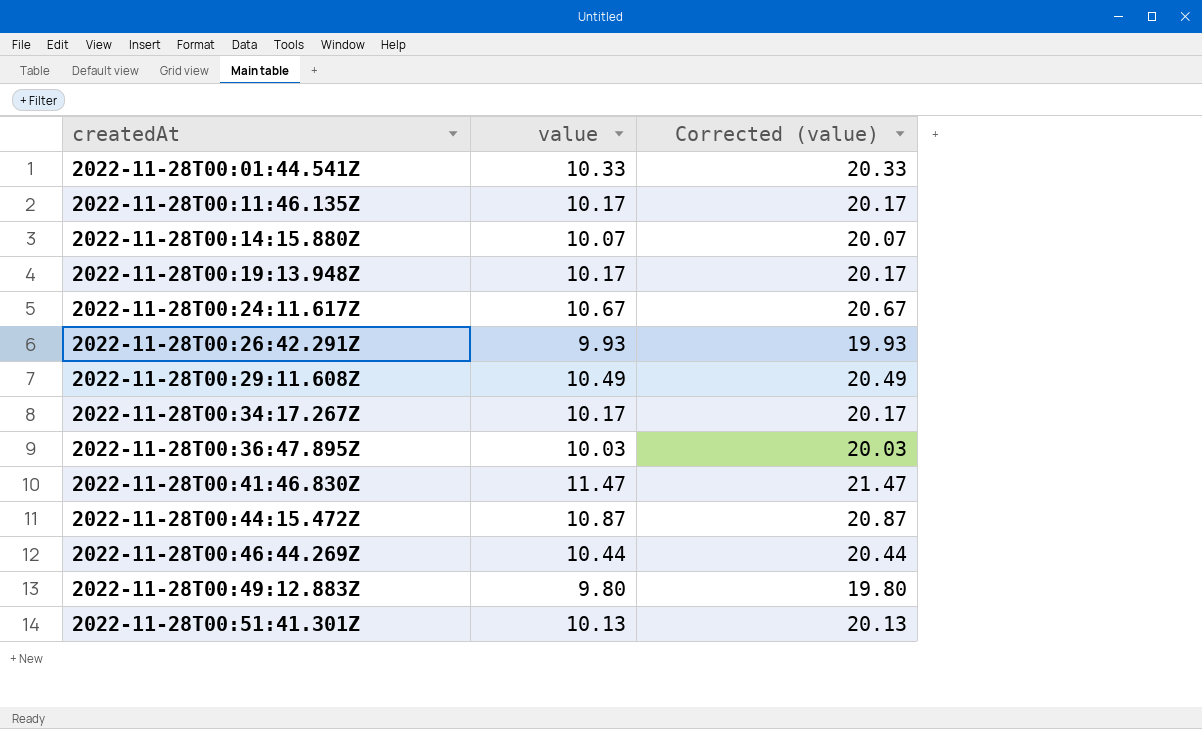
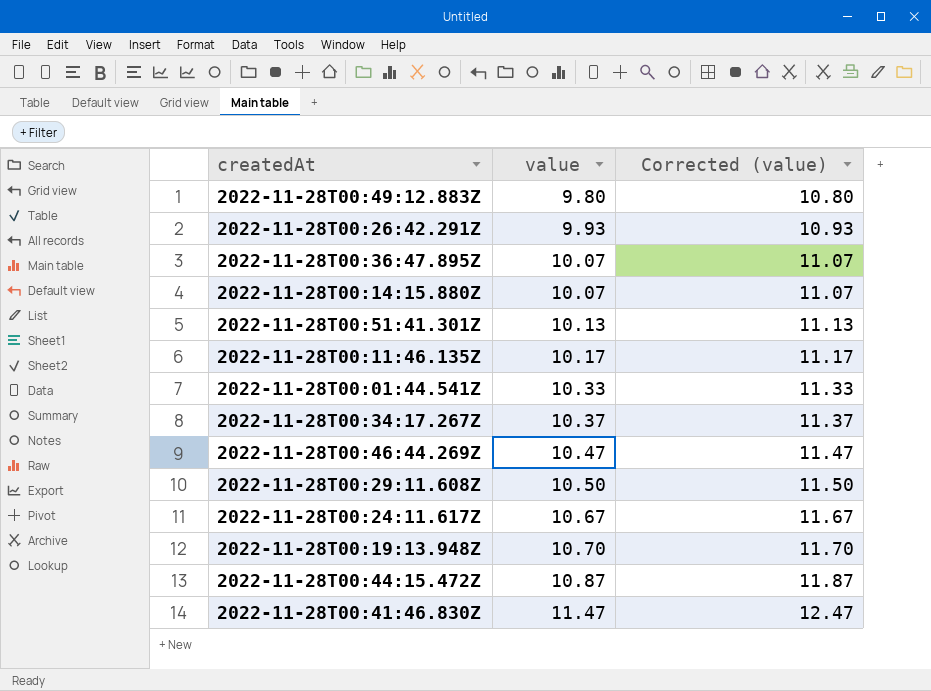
row order: createdAt ascending -> value ascending
column Corrected (value) | formula: [value] + 10 -> [value] + 1
2022-11-28T00:36:47.895Z | value: 10.03 -> 10.07
2022-11-28T00:34:17.267Z | value: 10.17 -> 10.37
2022-11-28T00:46:44.269Z | value: 10.44 -> 10.47
2022-11-28T00:29:11.608Z | value: 10.49 -> 10.50
2022-11-28T00:19:13.948Z | value: 10.17 -> 10.70

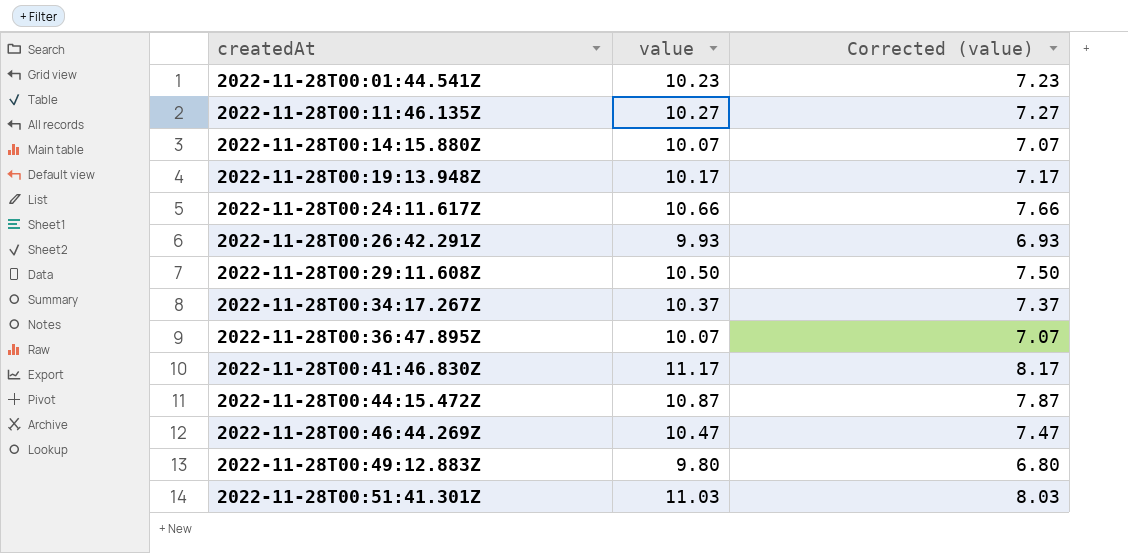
row order: value ascending -> createdAt ascending
column Corrected (value) | formula: [value] + 1 -> [value] - 3
2022-11-28T00:01:44.541Z | value: 10.33 -> 10.23
2022-11-28T00:11:46.135Z | value: 10.17 -> 10.27
2022-11-28T00:19:13.948Z | value: 10.70 -> 10.17
2022-11-28T00:24:11.617Z | value: 10.67 -> 10.66
2022-11-28T00:41:46.830Z | value: 11.47 -> 11.17
2022-11-28T00:51:41.301Z | value: 10.13 -> 11.03

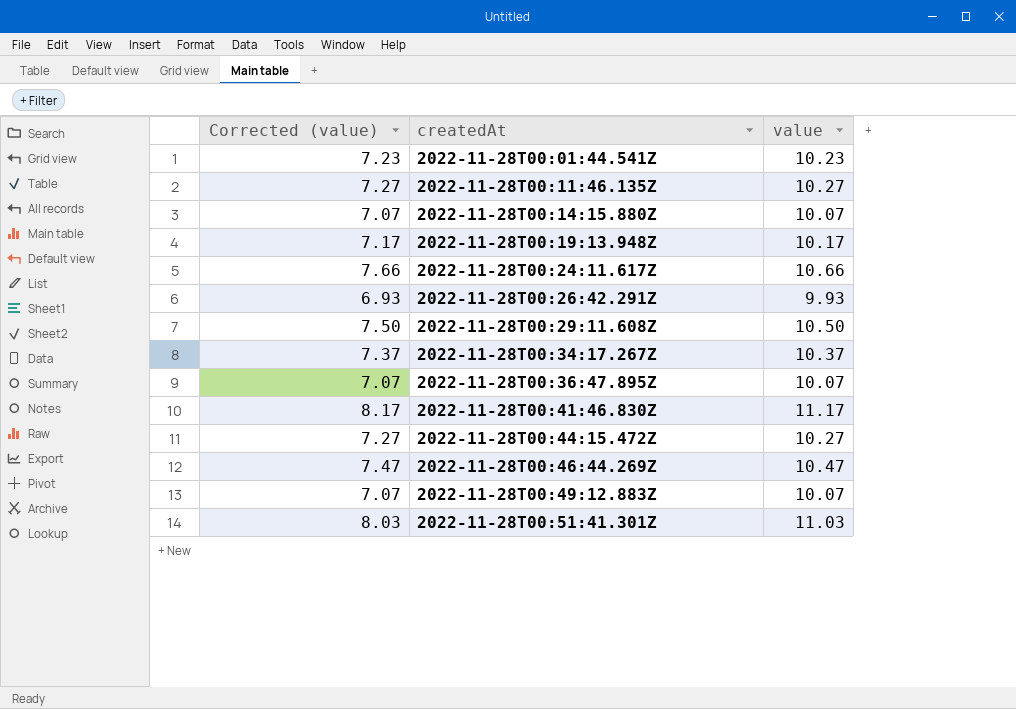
column Corrected (value) | position: 3 -> 1
2022-11-28T00:44:15.472Z | Corrected (value): 7.87 -> 7.27
2022-11-28T00:44:15.472Z | value: 10.87 -> 10.27
2022-11-28T00:49:12.883Z | Corrected (value): 6.80 -> 7.07
2022-11-28T00:49:12.883Z | value: 9.80 -> 10.07

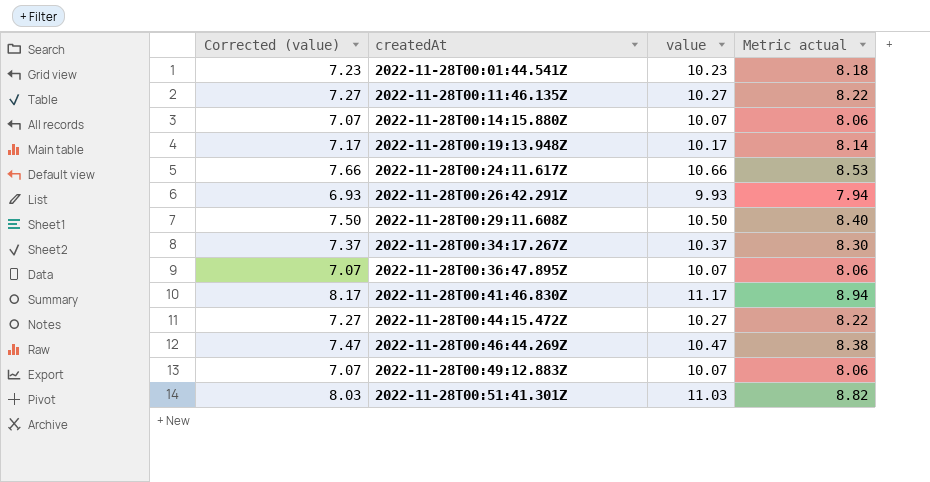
column Metric actual | formula: none -> [value] * 0.8

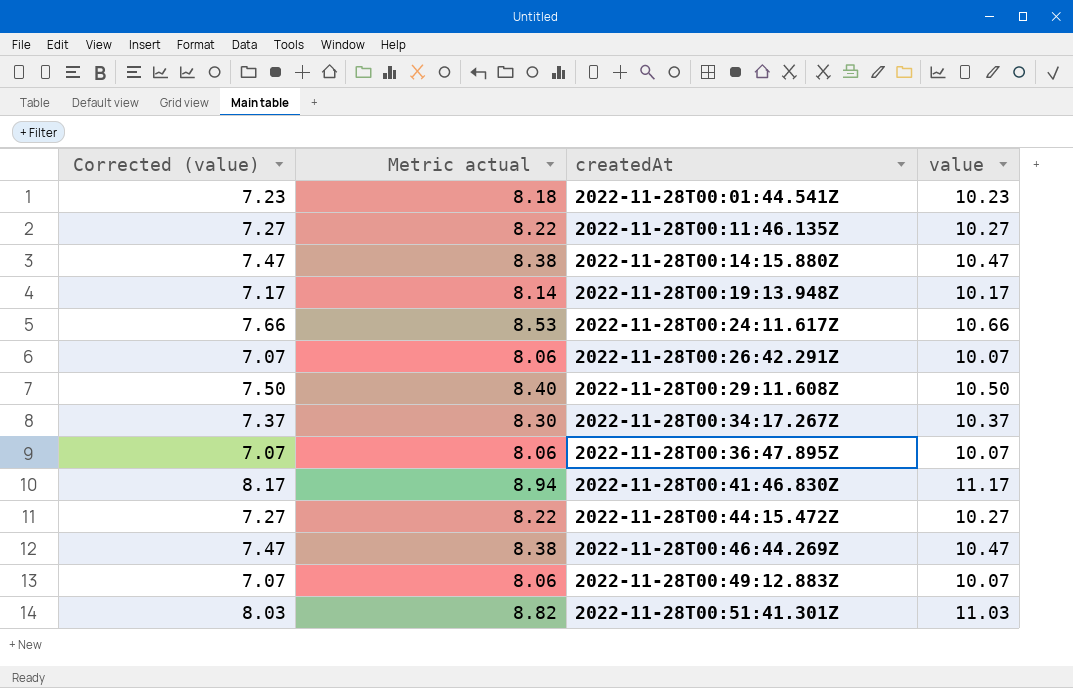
column Metric actual | position: 4 -> 2
2022-11-28T00:14:15.880Z | Corrected (value): 7.07 -> 7.47
2022-11-28T00:14:15.880Z | Metric actual: 8.06 -> 8.38
2022-11-28T00:14:15.880Z | value: 10.07 -> 10.47
2022-11-28T00:26:42.291Z | Corrected (value): 6.93 -> 7.07
2022-11-28T00:26:42.291Z | Metric actual: 7.94 -> 8.06
2022-11-28T00:26:42.291Z | value: 9.93 -> 10.07

